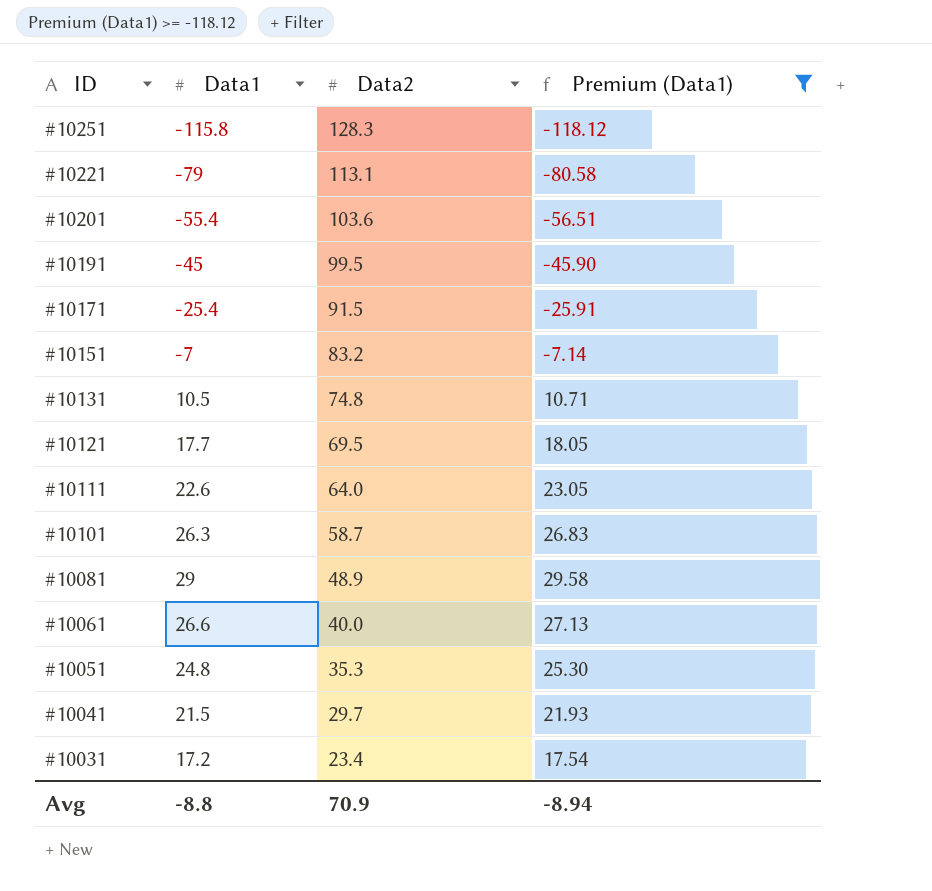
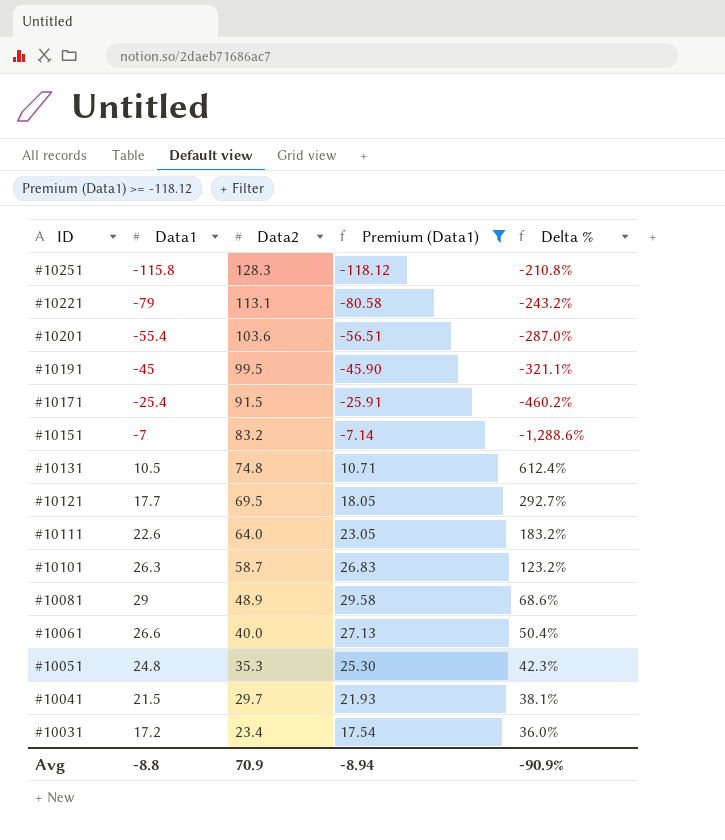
column Delta % | formula: none -> ([Data2] - [Data1]) / [Data1]

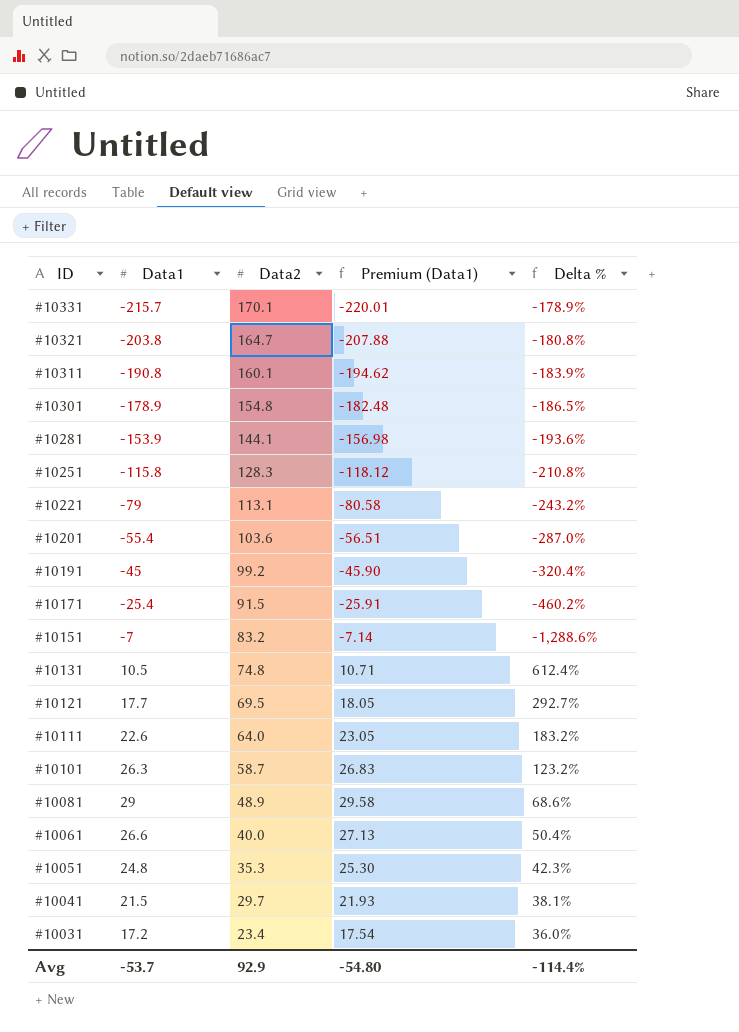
filter: Premium (Data1) >= -118.12 -> none
#10191 | Data2: 99.5 -> 99.2
#10191 | Delta %: -321.1% -> -320.4%
Avg | Data1: -8.8 -> -53.7
Avg | Data2: 70.9 -> 92.9
Avg | Premium (Data1): -8.94 -> -54.80
Avg | Delta %: -90.9% -> -114.4%

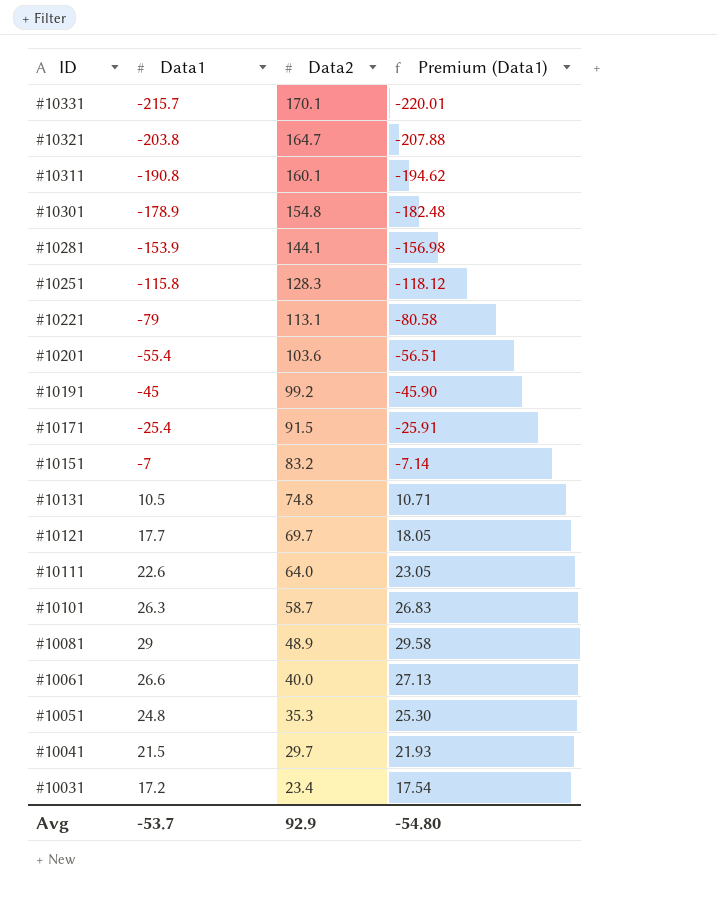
column Delta % | formula: ([Data2] - [Data1]) / [Data1] -> none
#10121 | Data2: 69.5 -> 69.7

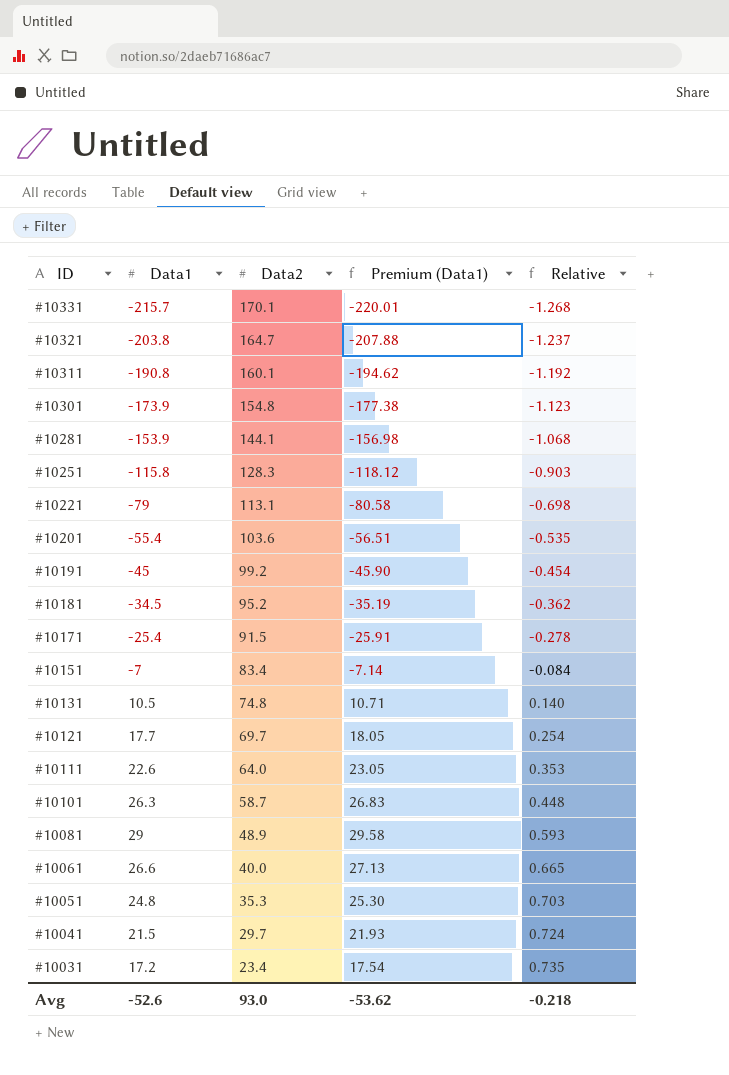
column Relative | formula: none -> [Data1] / [Data2]
#10301 | Data1: -178.9 -> -173.9
#10301 | Premium (Data1): -182.48 -> -177.38
row #10181: none -> -34.5 | 95.2 | -35.19 | -0.362
#10151 | Data2: 83.2 -> 83.4
Avg | Data1: -53.7 -> -52.6
Avg | Data2: 92.9 -> 93.0
Avg | Premium (Data1): -54.80 -> -53.62

